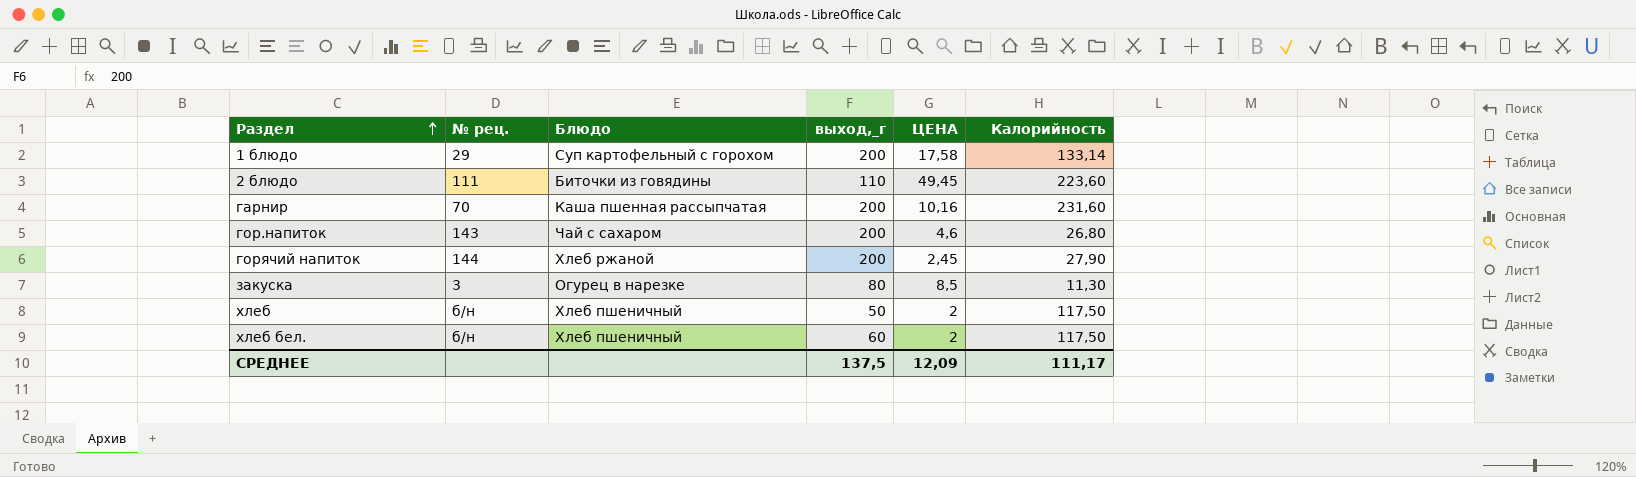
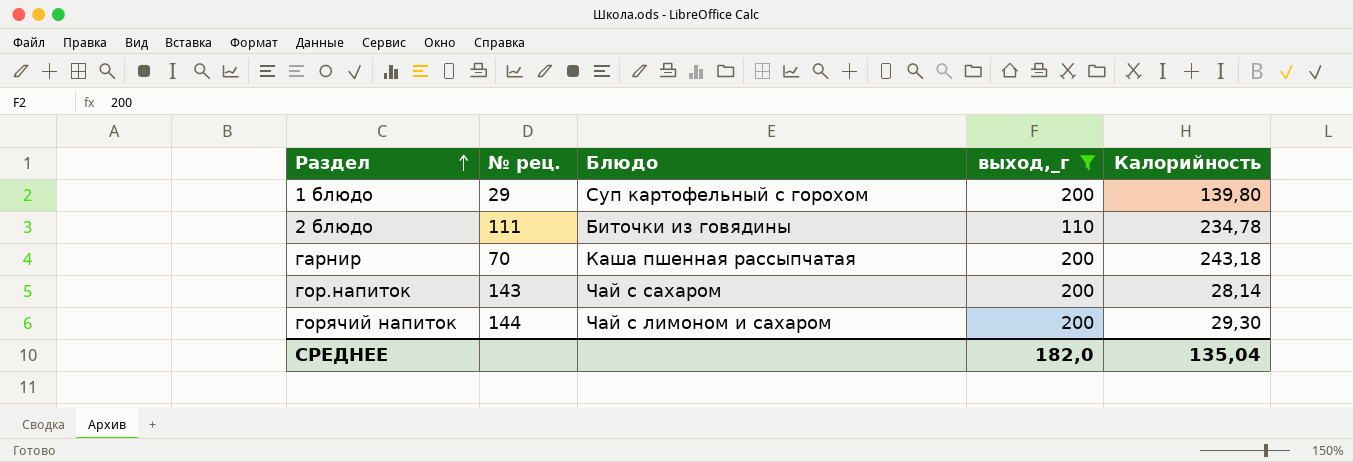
filter: none -> выход,_г >= 110
column ЦЕНА | position: 5 -> none
1 блюдо | Калорийность: 133,14 -> 139,80
2 блюдо | Калорийность: 223,60 -> 234,78
гарнир | Калорийность: 231,60 -> 243,18
гор.напиток | Калорийность: 26,80 -> 28,14
горячий напиток | Блюдо: Хлеб ржаной -> Чай с лимоном и сахаром
горячий напиток | Калорийность: 27,90 -> 29,30
СРЕДНЕЕ | выход,_г: 137,5 -> 182,0
СРЕДНЕЕ | Калорийность: 111,17 -> 135,04

